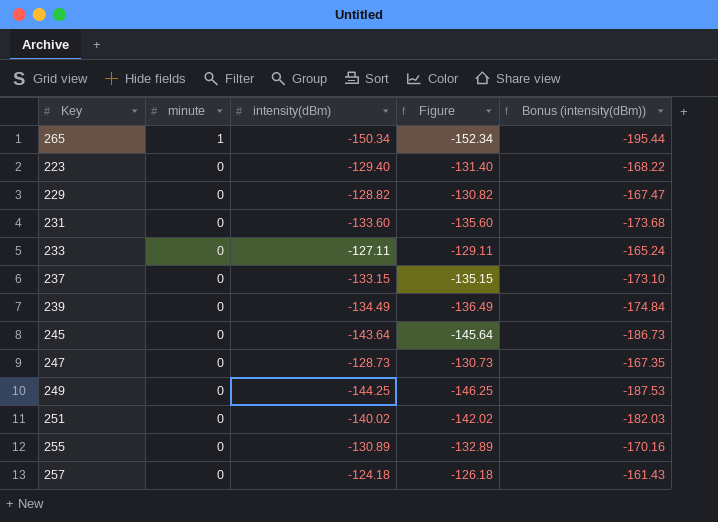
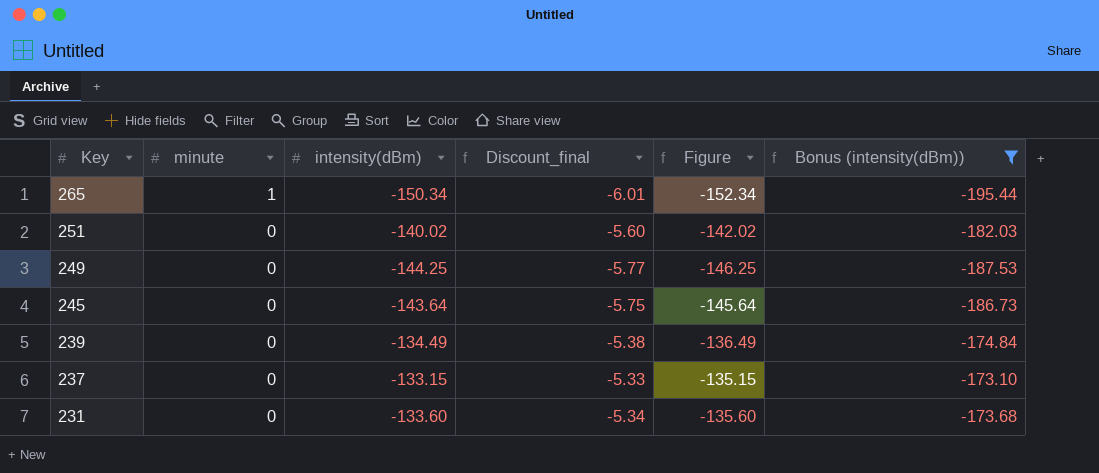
filter: none -> Bonus (intensity(dBm)) <= -173.10
row order: minute descending -> Key descending
column Discount_final | formula: none -> [intensity(dBm)] * 0.04

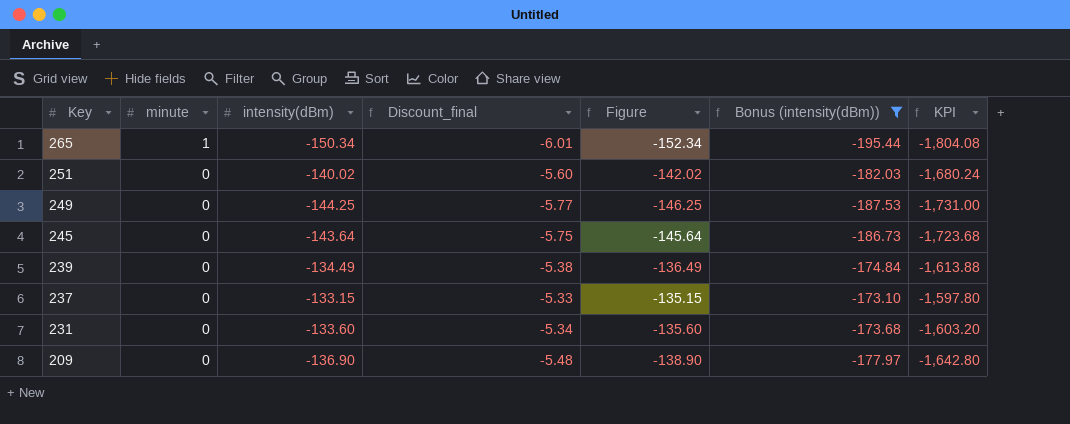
column KPI | formula: none -> [intensity(dBm)] * 12
row 209: none -> 0 | -136.90 | -5.48 | -138.90 | -177.97 | -1,642.80

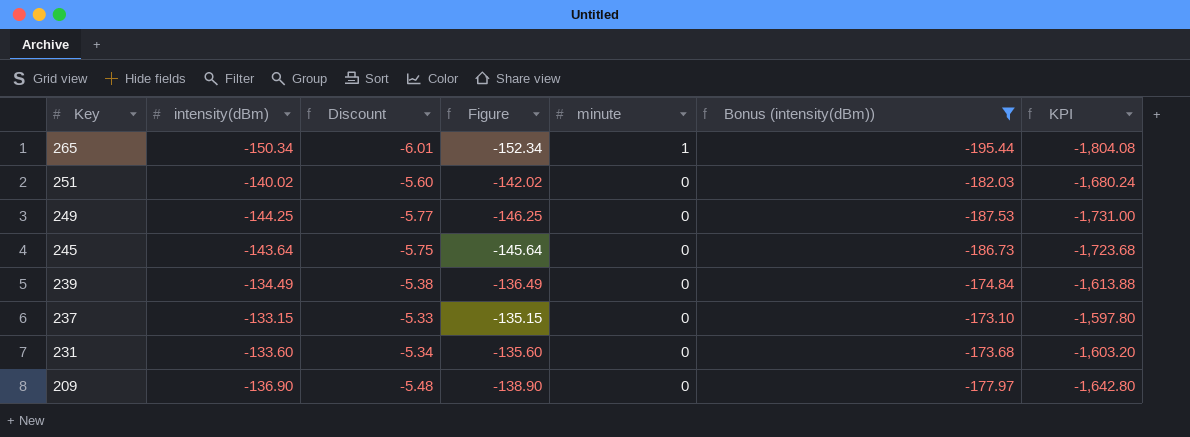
column name: Discount_final -> Discount
column minute | position: 2 -> 5

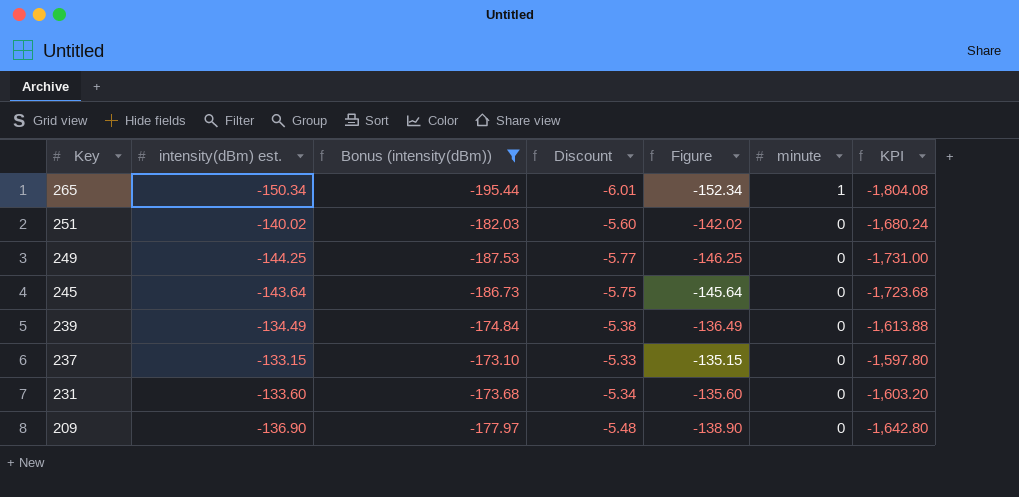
column name: intensity(dBm) -> intensity(dBm) est.
column Bonus (intensity(dBm)) | position: 6 -> 3

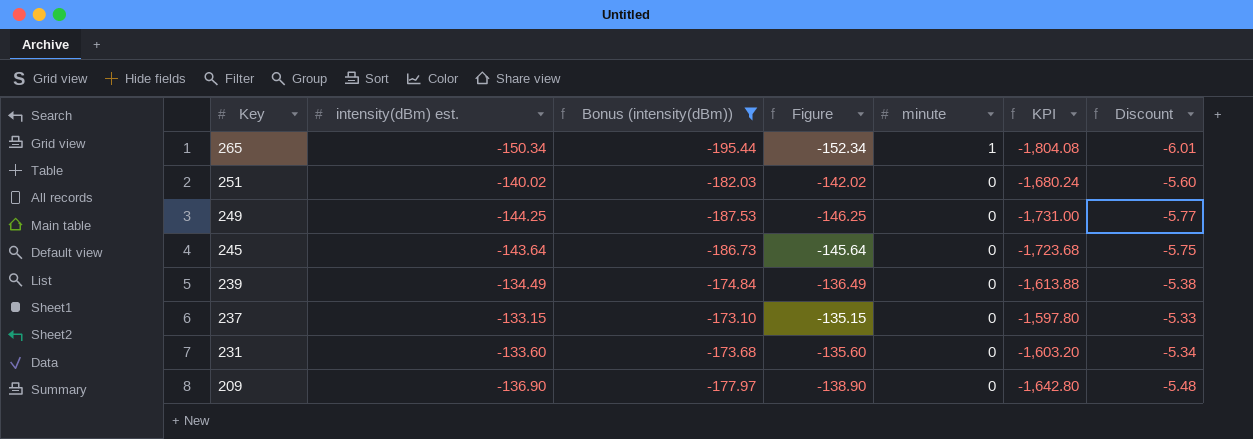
column Discount | position: 4 -> 7

